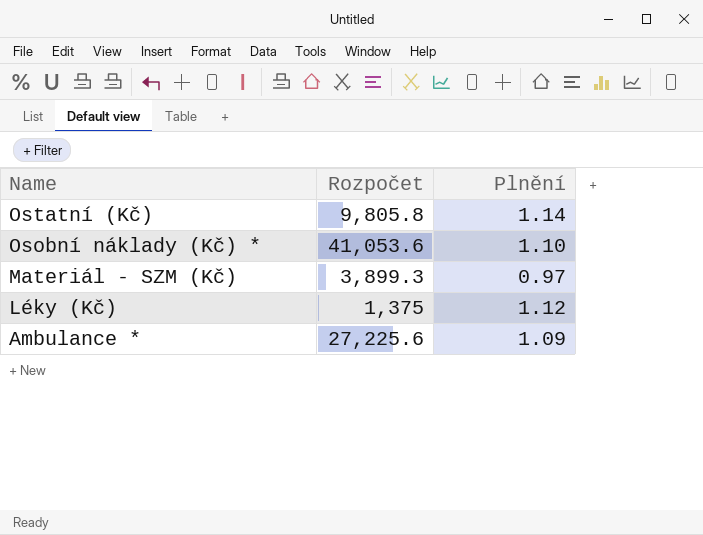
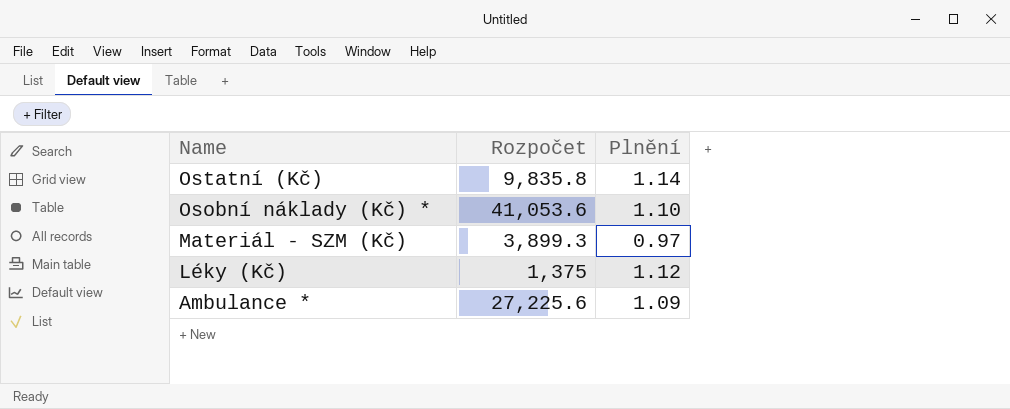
Ostatní (Kč) | Rozpočet: 9,805.8 -> 9,835.8

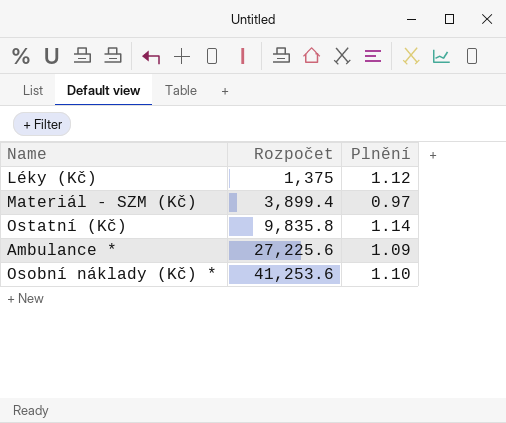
row order: Name descending -> Rozpočet ascending
Materiál - SZM (Kč) | Rozpočet: 3,899.3 -> 3,899.4
Osobní náklady (Kč) * | Rozpočet: 41,053.6 -> 41,253.6

